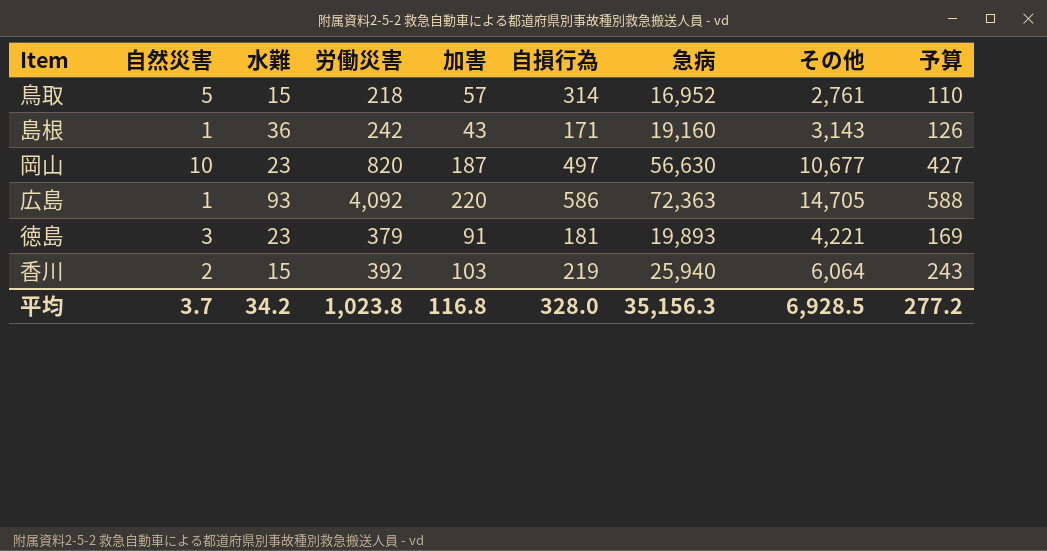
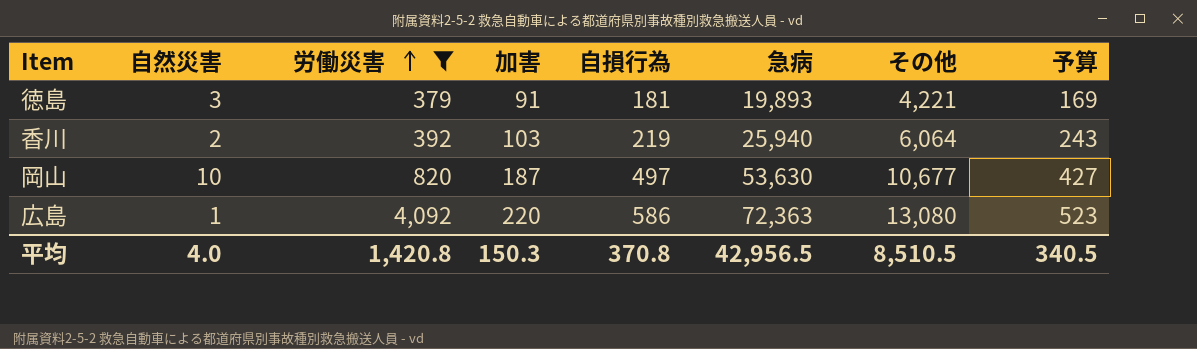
filter: none -> 労働災害 >= 379
row order: none -> 労働災害 ascending
column 水難 | position: 3 -> none
岡山 | 急病: 56,630 -> 53,630
広島 | その他: 14,705 -> 13,080
広島 | 予算: 588 -> 523
平均 | 自然災害: 3.7 -> 4.0
平均 | 労働災害: 1,023.8 -> 1,420.8
平均 | 加害: 116.8 -> 150.3
平均 | 自損行為: 328.0 -> 370.8
平均 | 急病: 35,156.3 -> 42,956.5
平均 | その他: 6,928.5 -> 8,510.5
平均 | 予算: 277.2 -> 340.5

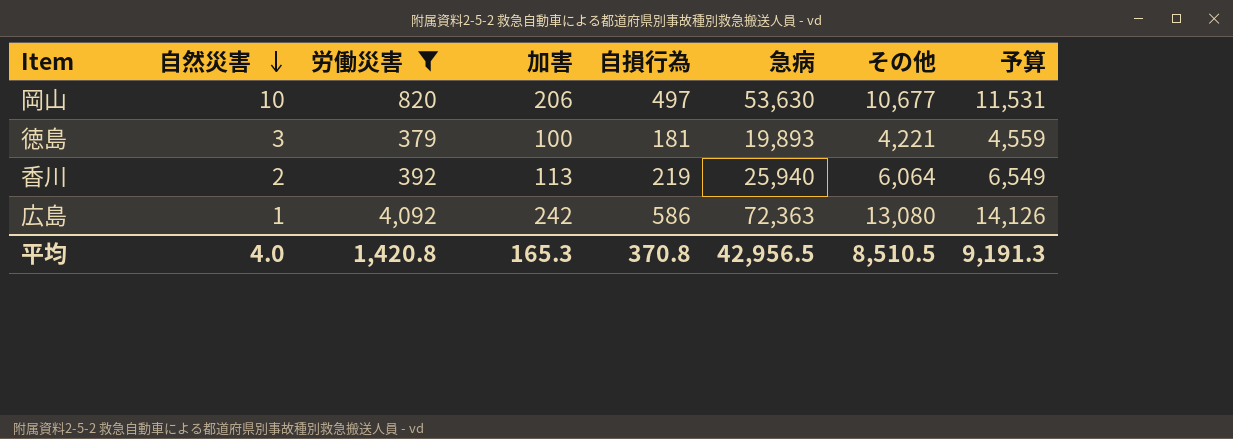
row order: 労働災害 ascending -> 自然災害 descending
column 予算 | formula: [その他] * 0.04 -> [その他] * 1.08
岡山 | 加害: 187 -> 206
徳島 | 加害: 91 -> 100
香川 | 加害: 103 -> 113
広島 | 加害: 220 -> 242
平均 | 加害: 150.3 -> 165.3
平均 | 予算: 340.5 -> 9,191.3

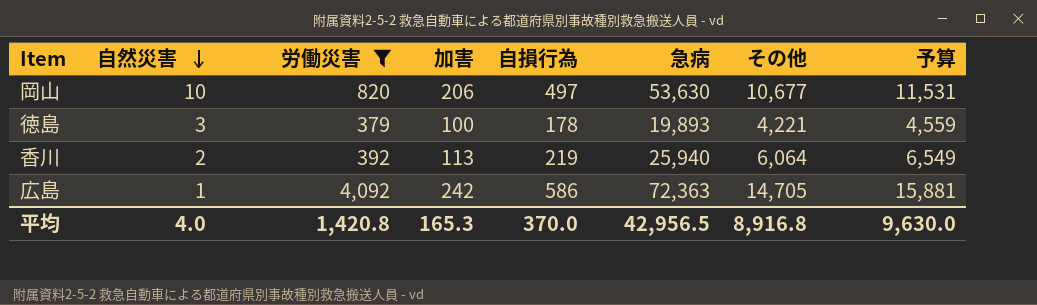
徳島 | 自損行為: 181 -> 178
広島 | その他: 13,080 -> 14,705
広島 | 予算: 14,126 -> 15,881
平均 | 自損行為: 370.8 -> 370.0
平均 | その他: 8,510.5 -> 8,916.8
平均 | 予算: 9,191.3 -> 9,630.0

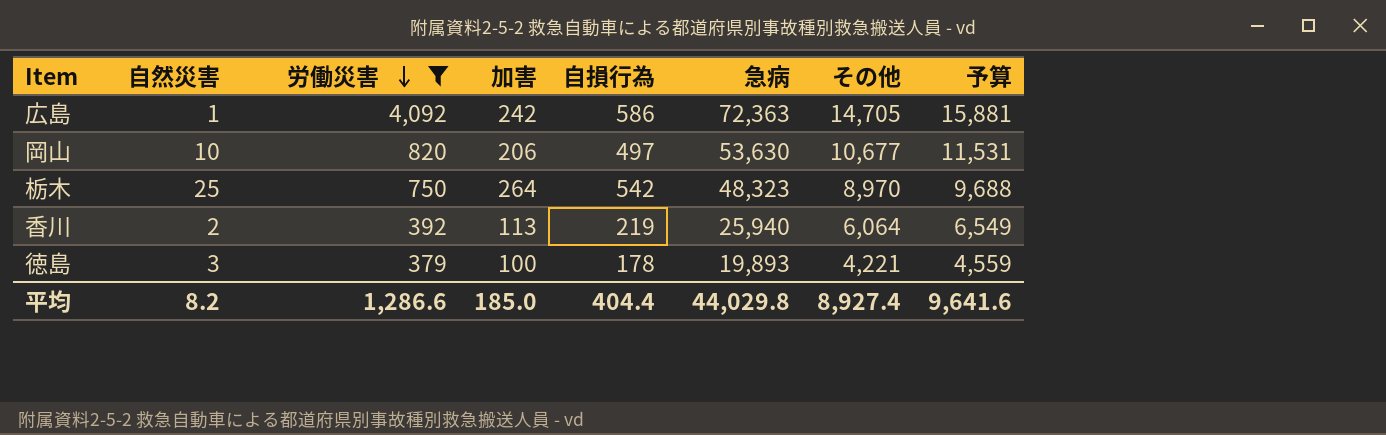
row order: 自然災害 descending -> 労働災害 descending
row 栃木: none -> 25 | 750 | 264 | 542 | 48,323 | 8,970 | 9,688
平均 | 自然災害: 4.0 -> 8.2
平均 | 労働災害: 1,420.8 -> 1,286.6
平均 | 加害: 165.3 -> 185.0
平均 | 自損行為: 370.0 -> 404.4
平均 | 急病: 42,956.5 -> 44,029.8
平均 | その他: 8,916.8 -> 8,927.4
平均 | 予算: 9,630.0 -> 9,641.6

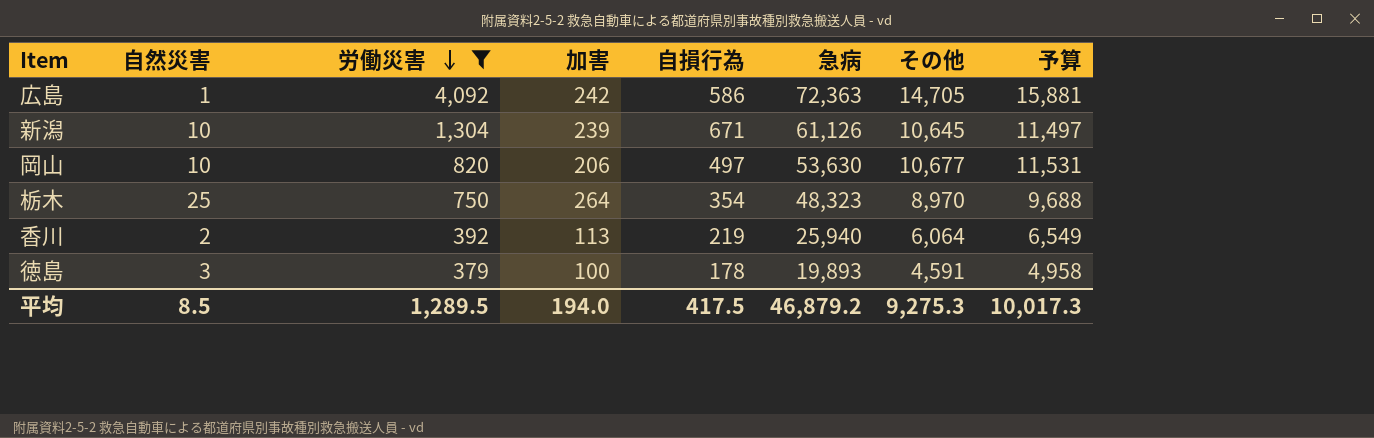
row 新潟: none -> 10 | 1,304 | 239 | 671 | 61,126 | 10,645 | 11,497
栃木 | 自損行為: 542 -> 354
徳島 | その他: 4,221 -> 4,591
徳島 | 予算: 4,559 -> 4,958
平均 | 自然災害: 8.2 -> 8.5
平均 | 労働災害: 1,286.6 -> 1,289.5
平均 | 加害: 185.0 -> 194.0
平均 | 自損行為: 404.4 -> 417.5
平均 | 急病: 44,029.8 -> 46,879.2
平均 | その他: 8,927.4 -> 9,275.3
平均 | 予算: 9,641.6 -> 10,017.3

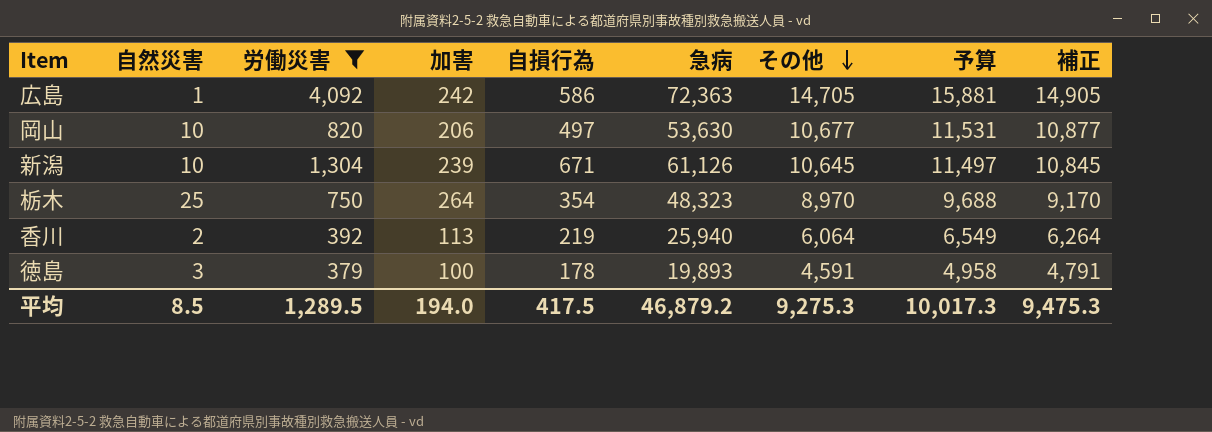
row order: 労働災害 descending -> その他 descending
column 補正 | formula: none -> [その他] + 200

